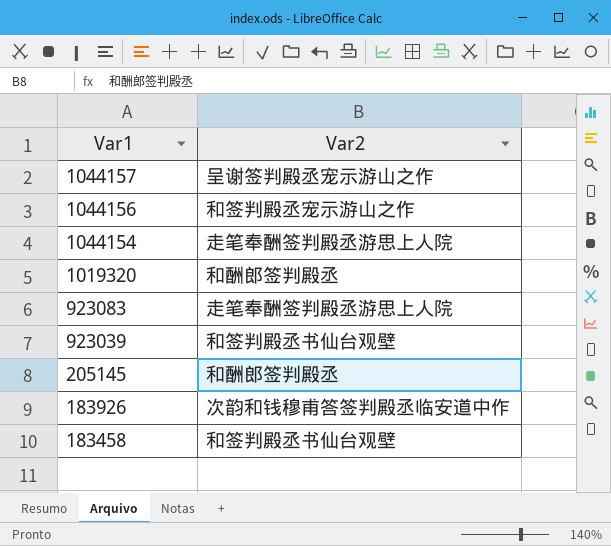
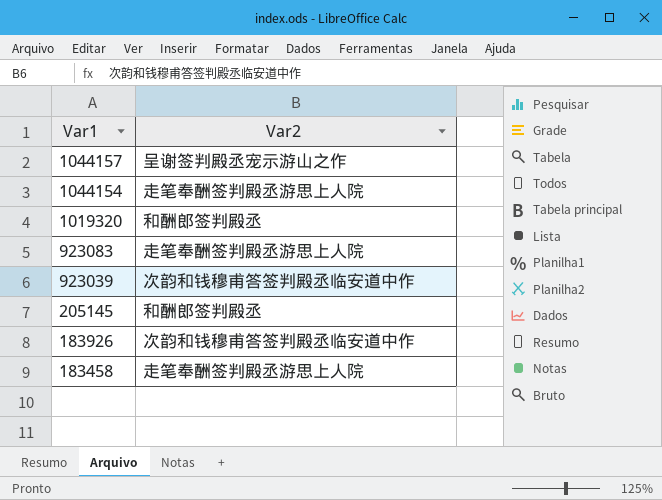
row 1044156: 和签判殿丞宠示游山之作 -> none
923039 | Var2: 和签判殿丞书仙台观壁 -> 次韵和钱穆甫答签判殿丞临安道中作
183458 | Var2: 和签判殿丞书仙台观壁 -> 走笔奉酬签判殿丞游思上人院

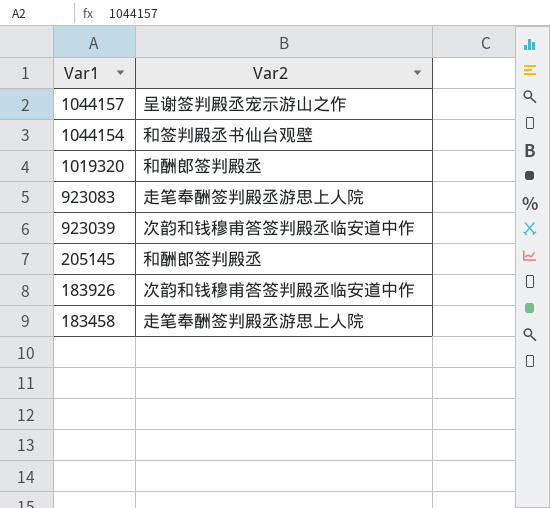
1044154 | Var2: 走笔奉酬签判殿丞游思上人院 -> 和签判殿丞书仙台观壁

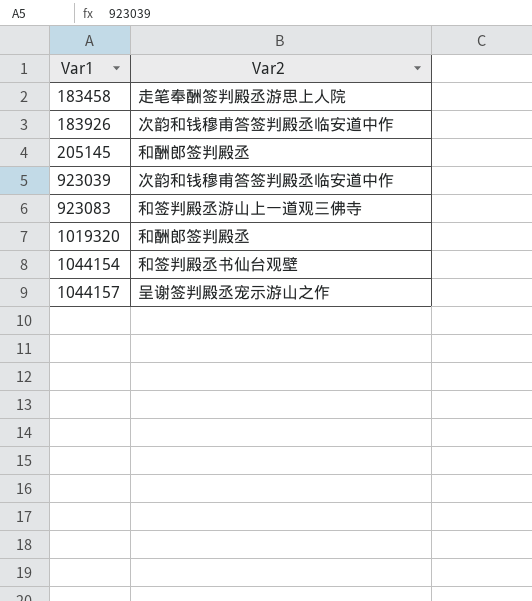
row order: Var1 descending -> Var1 ascending
923083 | Var2: 走笔奉酬签判殿丞游思上人院 -> 和签判殿丞游山上一道观三佛寺

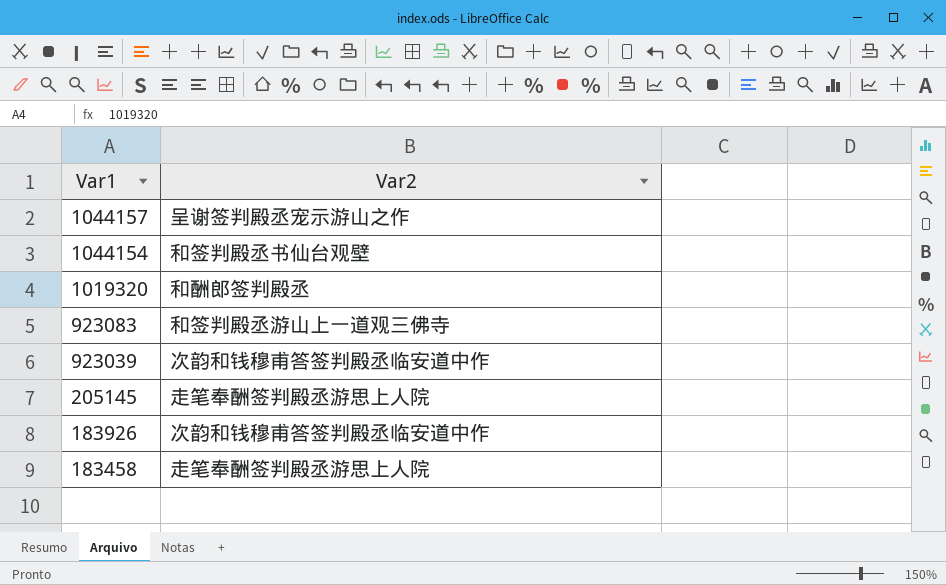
row order: Var1 ascending -> Var1 descending
205145 | Var2: 和酬郎签判殿丞 -> 走笔奉酬签判殿丞游思上人院

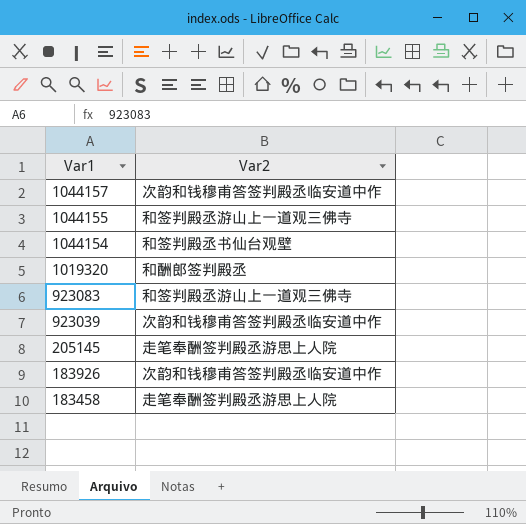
1044157 | Var2: 呈谢签判殿丞宠示游山之作 -> 次韵和钱穆甫答签判殿丞临安道中作
row 1044155: none -> 和签判殿丞游山上一道观三佛寺

